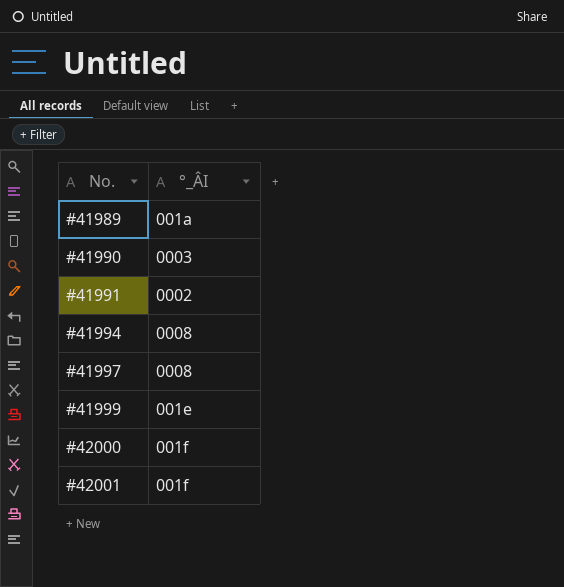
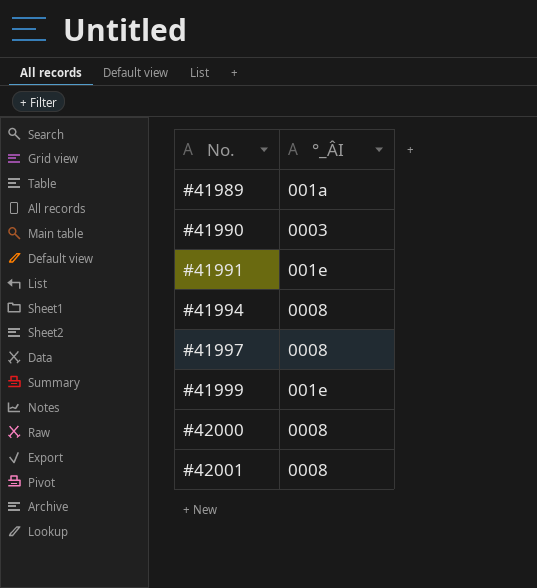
#41991 | °_ÂI: 0002 -> 001e
#42000 | °_ÂI: 001f -> 0008
#42001 | °_ÂI: 001f -> 0008

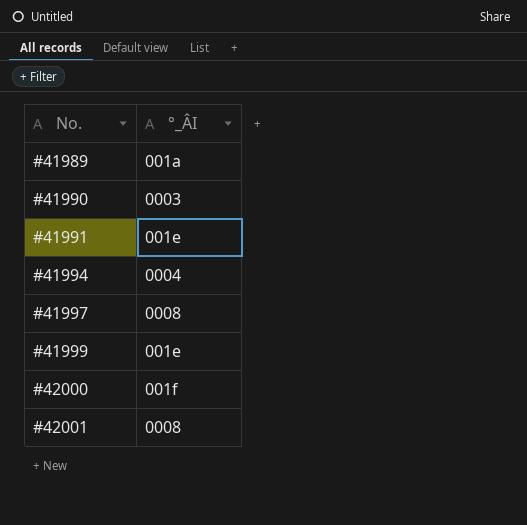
#41994 | °_ÂI: 0008 -> 0004
#42000 | °_ÂI: 0008 -> 001f

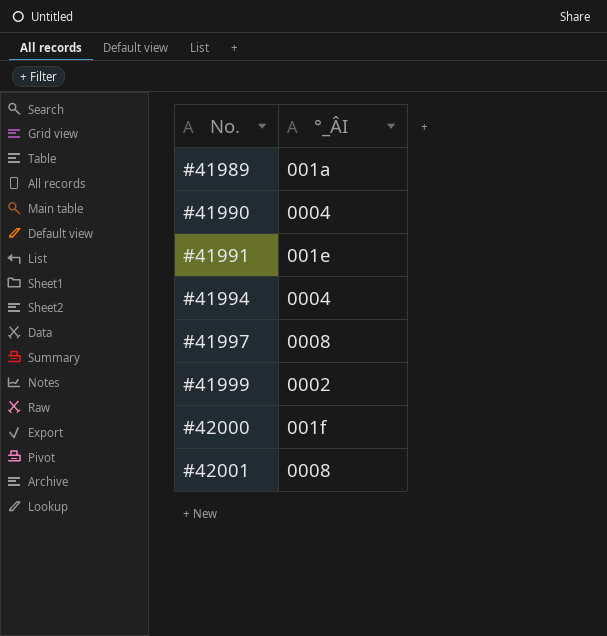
#41990 | °_ÂI: 0003 -> 0004
#41999 | °_ÂI: 001e -> 0002

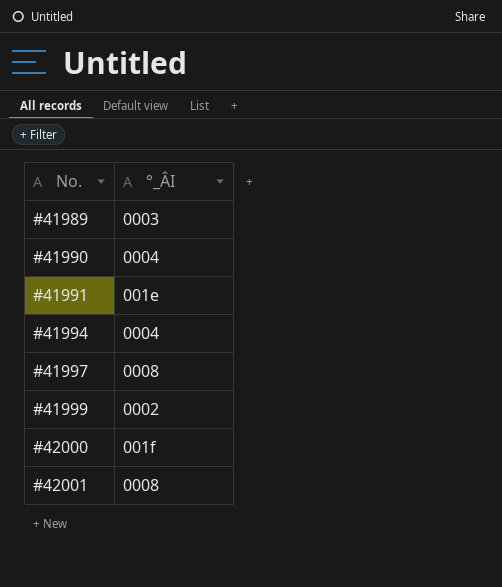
#41989 | °_ÂI: 001a -> 0003

